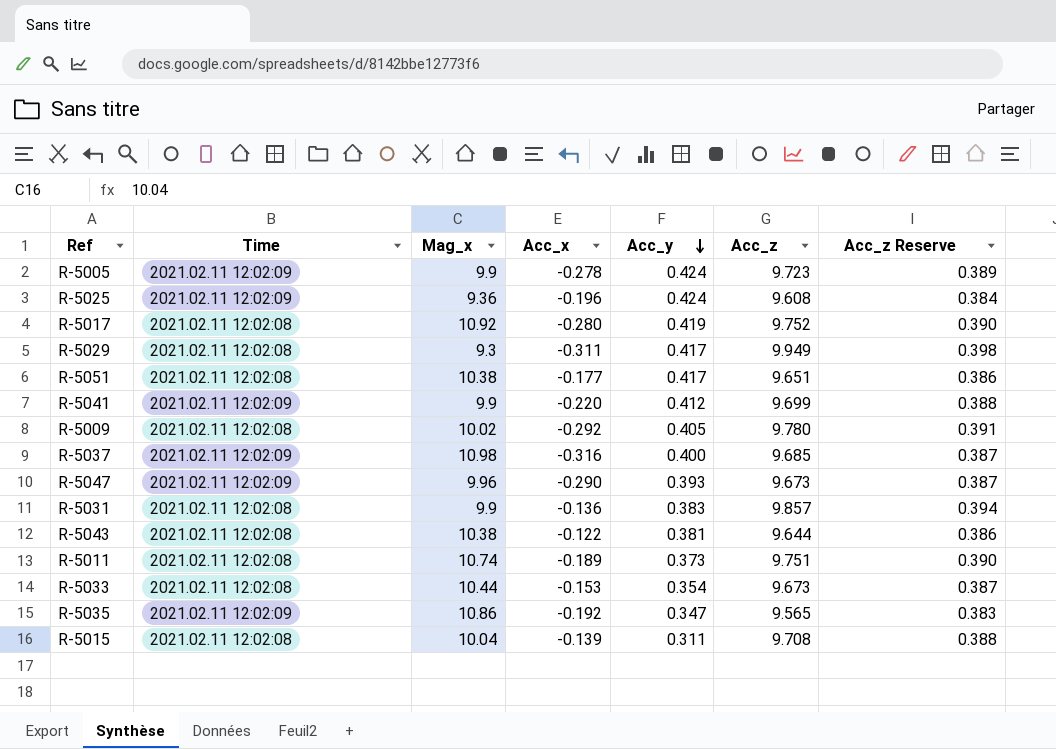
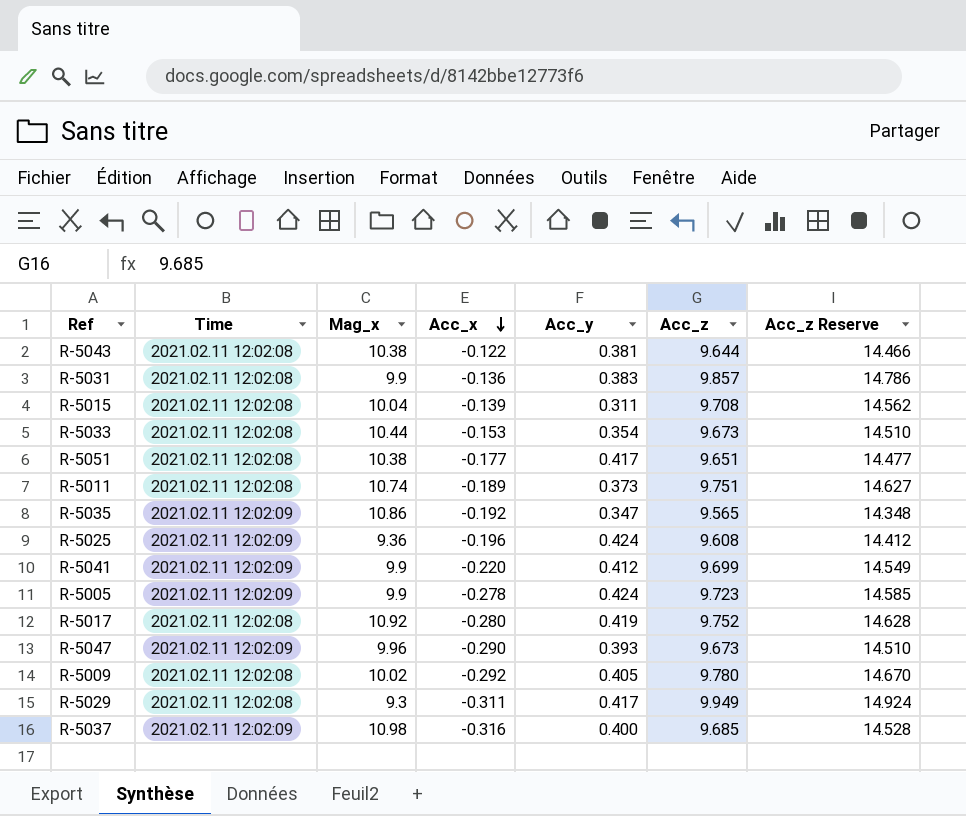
row order: Acc_y descending -> Acc_x descending
column Acc_z Reserve | formula: [Acc_z] * 0.04 -> [Acc_z] * 1.5

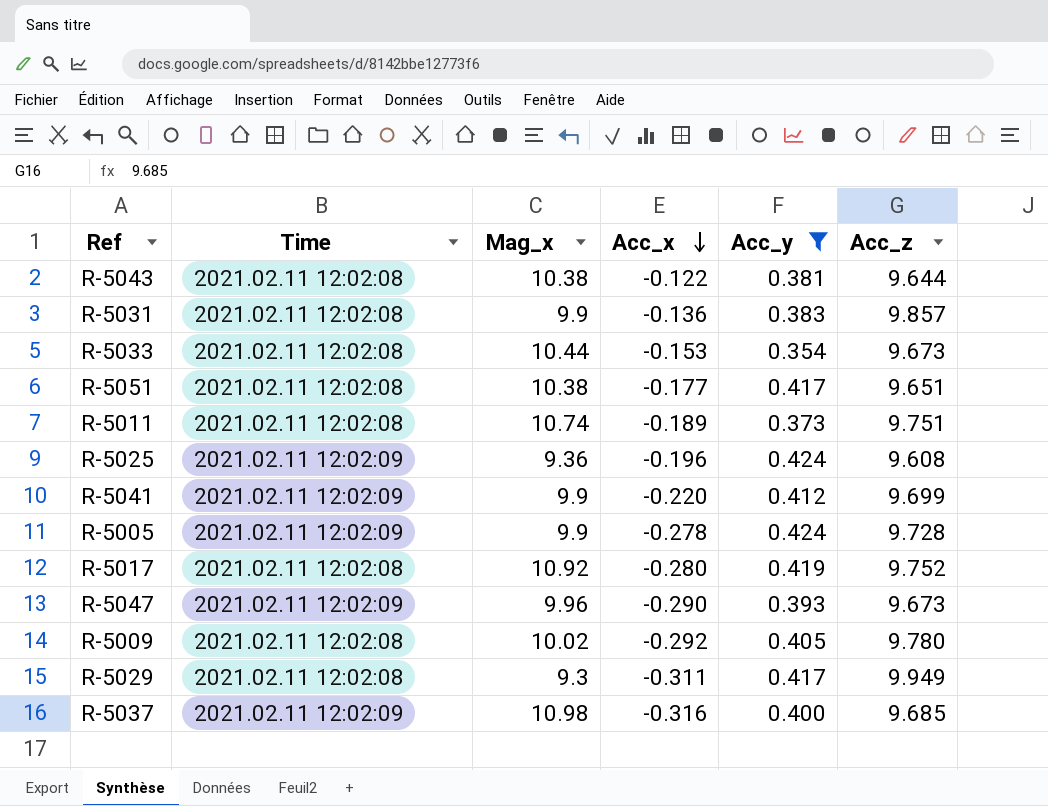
filter: none -> Acc_y >= 0.354
column Acc_z Reserve | formula: [Acc_z] * 1.5 -> none
R-5005 | Acc_z: 9.723 -> 9.728

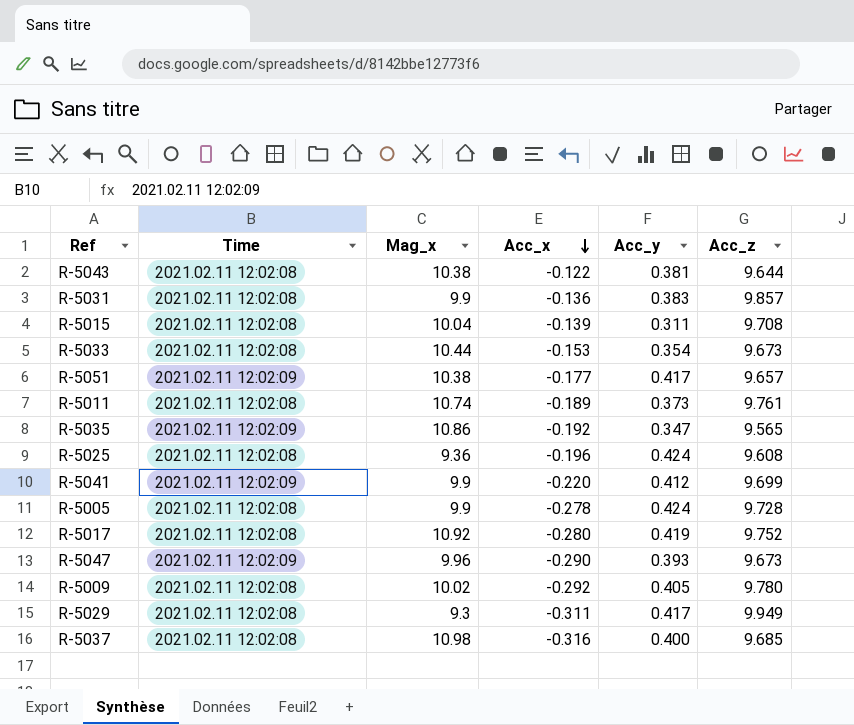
filter: Acc_y >= 0.354 -> none
R-5051 | Time: 2021.02.11 12:02:08 -> 2021.02.11 12:02:09
R-5051 | Acc_z: 9.651 -> 9.657
R-5011 | Acc_z: 9.751 -> 9.761
R-5025 | Time: 2021.02.11 12:02:09 -> 2021.02.11 12:02:08
R-5005 | Time: 2021.02.11 12:02:09 -> 2021.02.11 12:02:08
R-5037 | Time: 2021.02.11 12:02:09 -> 2021.02.11 12:02:08

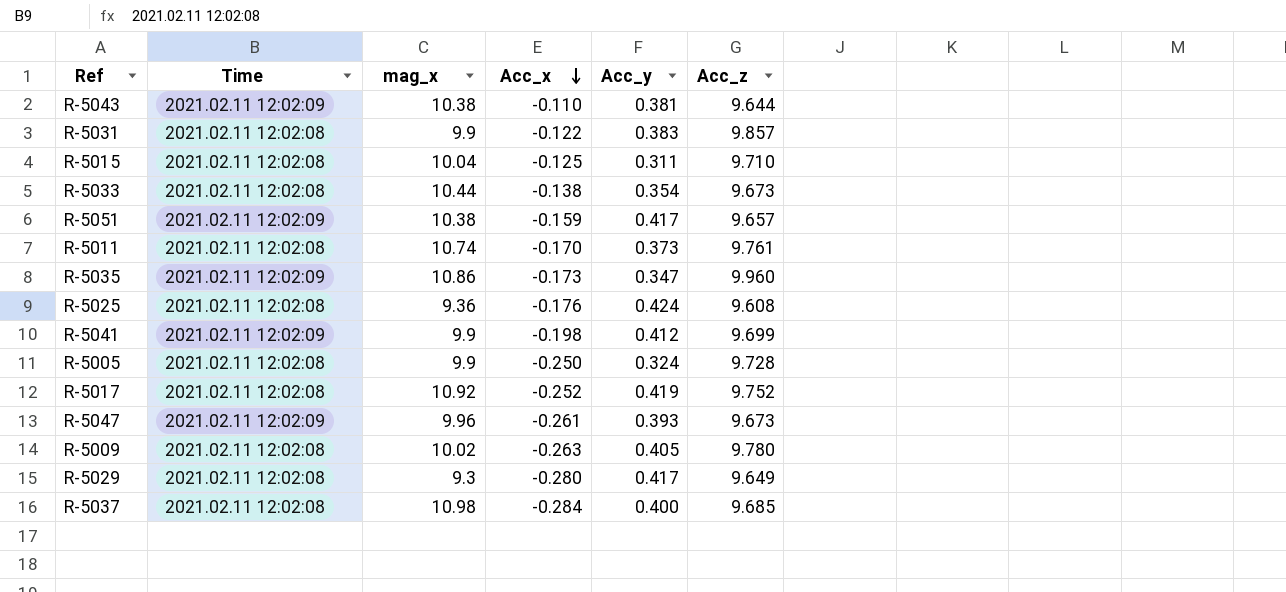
column name: Mag_x -> mag_x
R-5043 | Time: 2021.02.11 12:02:08 -> 2021.02.11 12:02:09
R-5043 | Acc_x: -0.122 -> -0.110
R-5031 | Acc_x: -0.136 -> -0.122
R-5015 | Acc_x: -0.139 -> -0.125
R-5015 | Acc_z: 9.708 -> 9.710
R-5033 | Acc_x: -0.153 -> -0.138
R-5051 | Acc_x: -0.177 -> -0.159
R-5011 | Acc_x: -0.189 -> -0.170
R-5035 | Acc_x: -0.192 -> -0.173
R-5035 | Acc_z: 9.565 -> 9.960
R-5025 | Acc_x: -0.196 -> -0.176
R-5041 | Acc_x: -0.220 -> -0.198
R-5005 | Acc_x: -0.278 -> -0.250
R-5005 | Acc_y: 0.424 -> 0.324
R-5017 | Acc_x: -0.280 -> -0.252
R-5047 | Acc_x: -0.290 -> -0.261
R-5009 | Acc_x: -0.292 -> -0.263
R-5029 | Acc_x: -0.311 -> -0.280
R-5029 | Acc_z: 9.949 -> 9.649
R-5037 | Acc_x: -0.316 -> -0.284

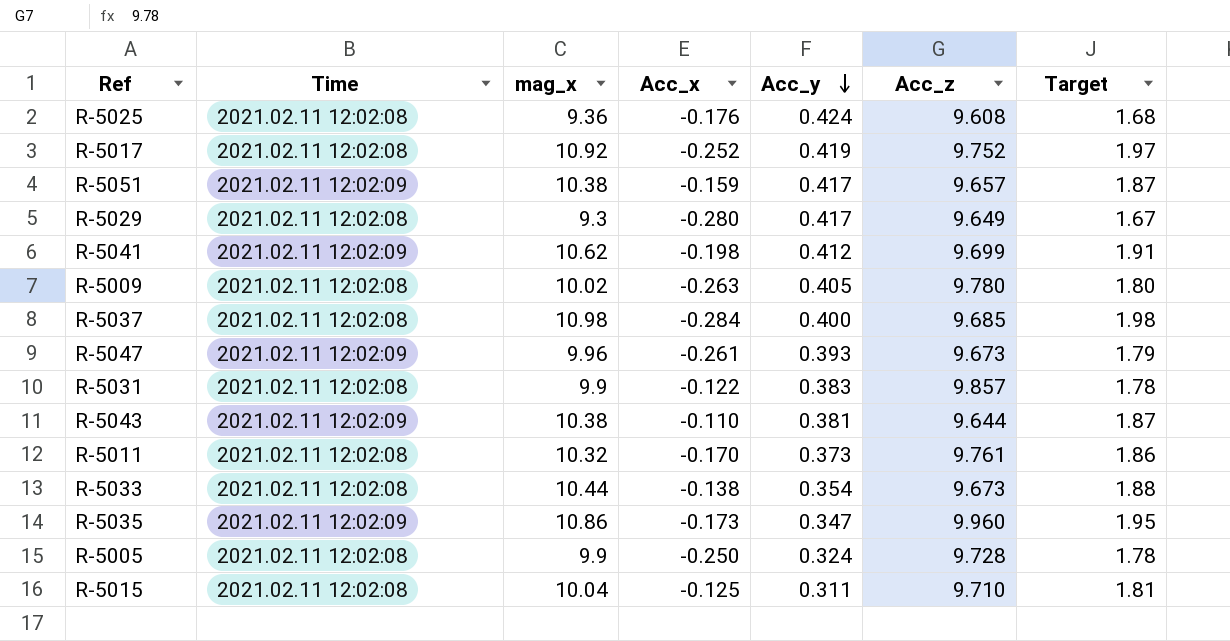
row order: Acc_x descending -> Acc_y descending
column Target | formula: none -> [mag_x] * 0.18
R-5041 | mag_x: 9.9 -> 10.62
R-5011 | mag_x: 10.74 -> 10.32

